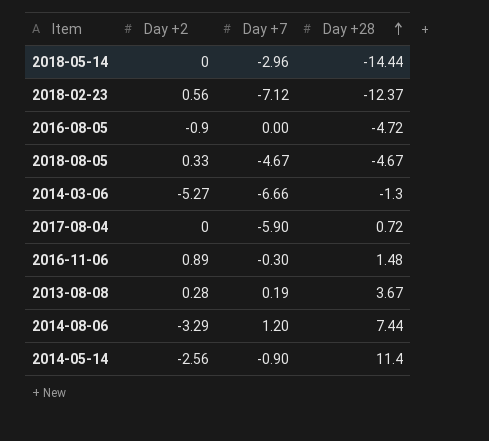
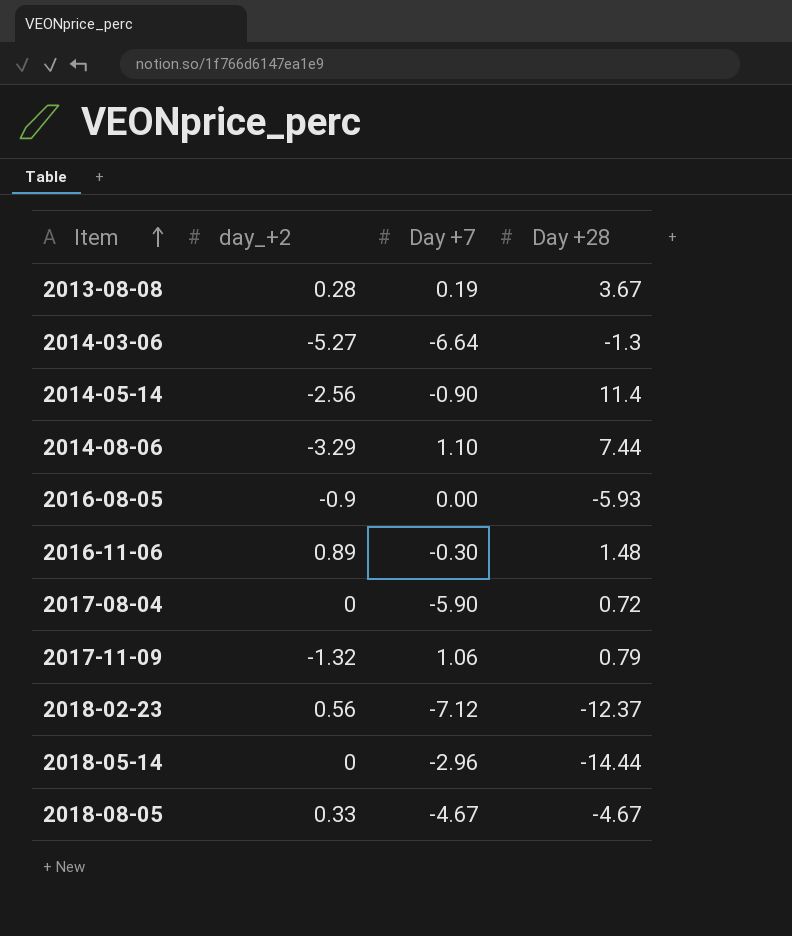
row order: Day +28 ascending -> Item ascending
column name: Day +2 -> day_+2
2014-03-06 | Day +7: -6.66 -> -6.64
2014-08-06 | Day +7: 1.20 -> 1.10
2016-08-05 | Day +28: -4.72 -> -5.93
row 2017-11-09: none -> -1.32 | 1.06 | 0.79

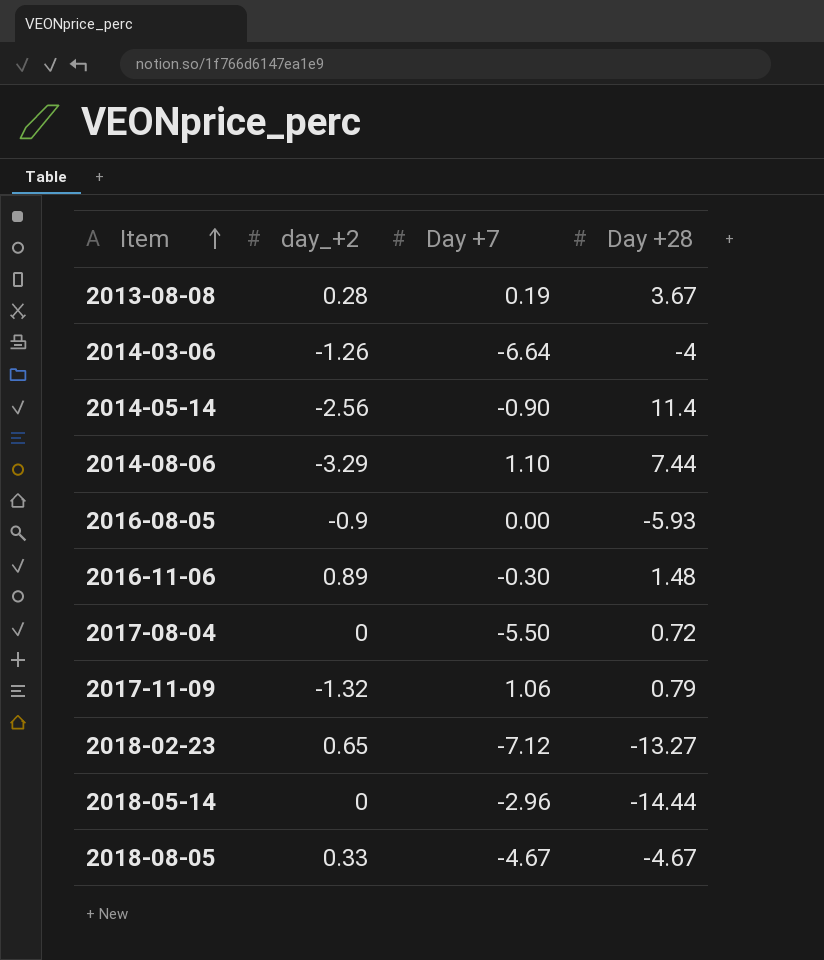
2014-03-06 | day_+2: -5.27 -> -1.26
2014-03-06 | Day +28: -1.3 -> -4
2017-08-04 | Day +7: -5.90 -> -5.50
2018-02-23 | day_+2: 0.56 -> 0.65
2018-02-23 | Day +28: -12.37 -> -13.27

